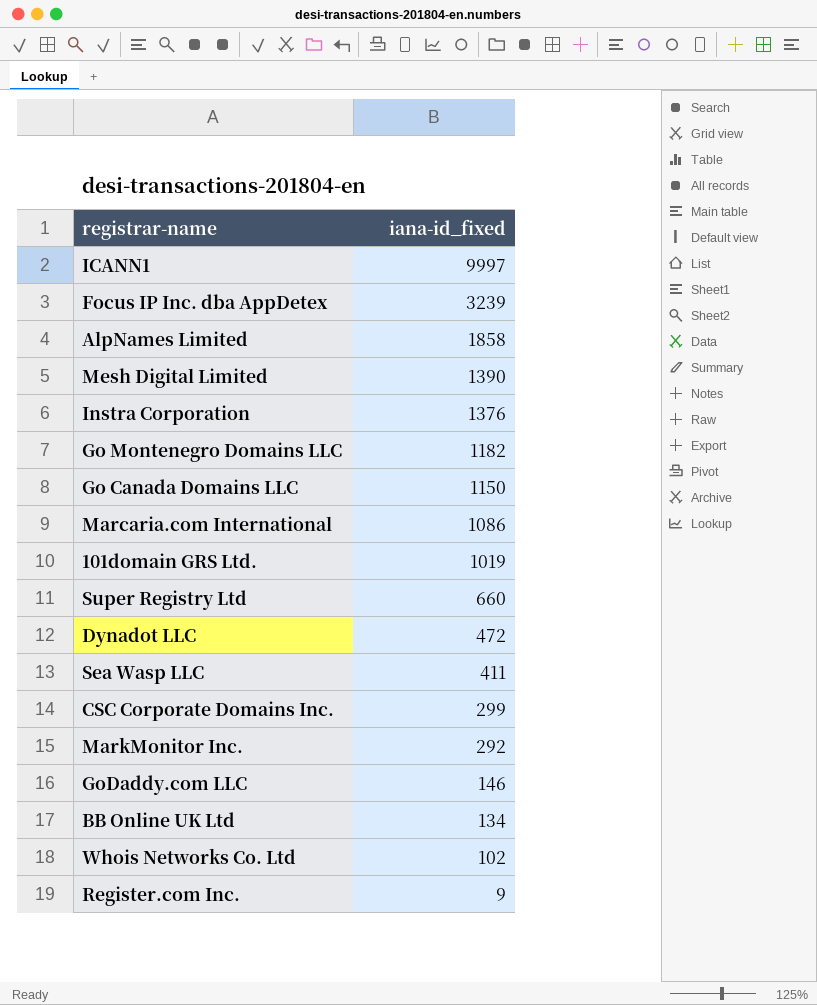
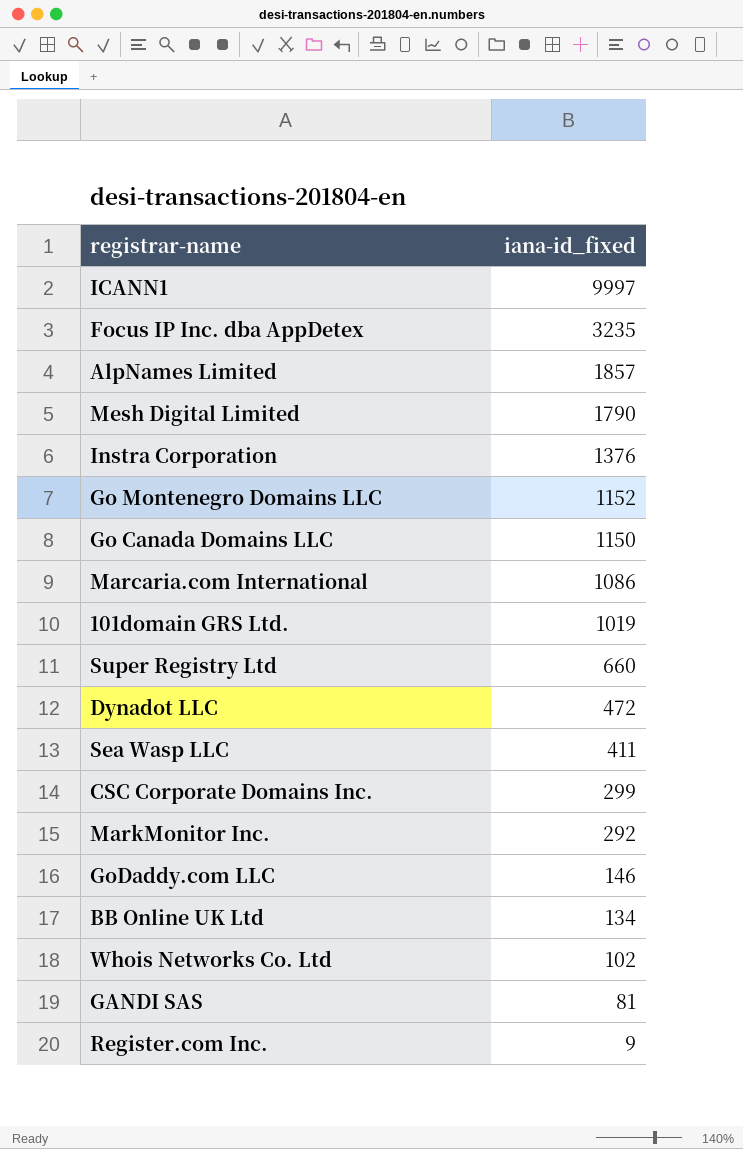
Focus IP Inc. dba AppDetex | iana-id_fixed: 3239 -> 3235
AlpNames Limited | iana-id_fixed: 1858 -> 1857
Mesh Digital Limited | iana-id_fixed: 1390 -> 1790
Go Montenegro Domains LLC | iana-id_fixed: 1182 -> 1152
row GANDI SAS: none -> 81

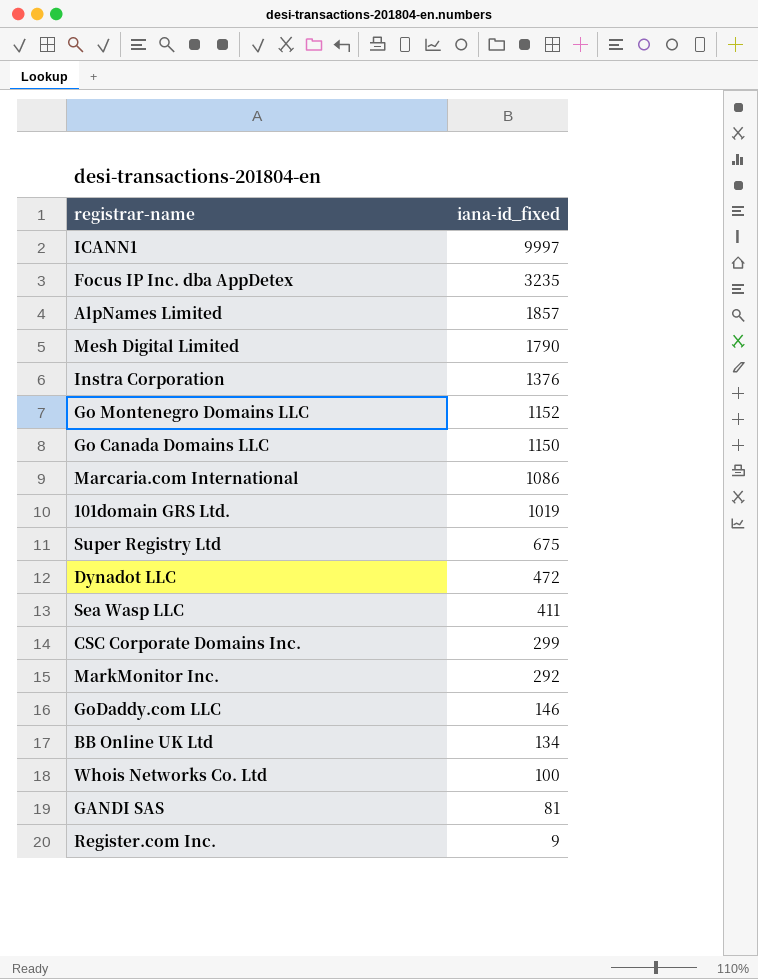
Super Registry Ltd | iana-id_fixed: 660 -> 675
Whois Networks Co. Ltd | iana-id_fixed: 102 -> 100

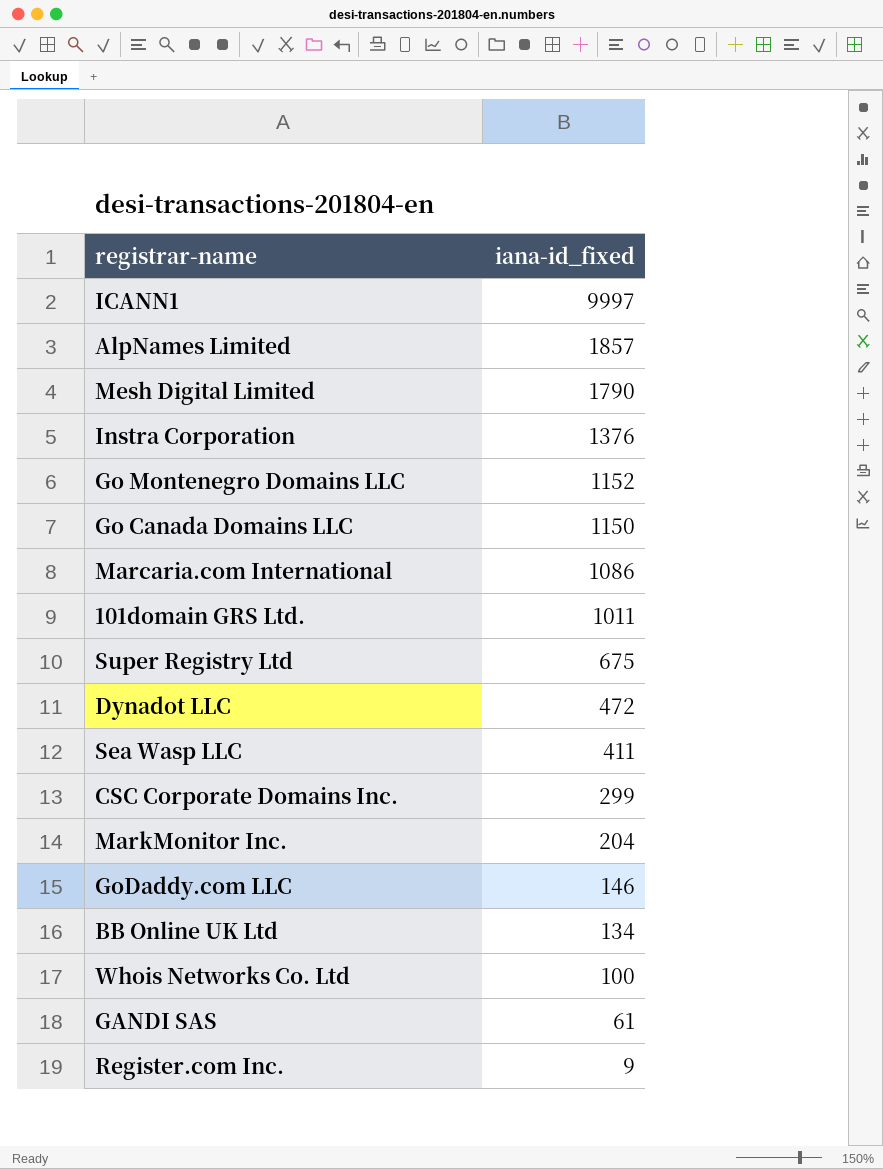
row Focus IP Inc. dba AppDetex: 3235 -> none
101domain GRS Ltd. | iana-id_fixed: 1019 -> 1011
MarkMonitor Inc. | iana-id_fixed: 292 -> 204
GANDI SAS | iana-id_fixed: 81 -> 61

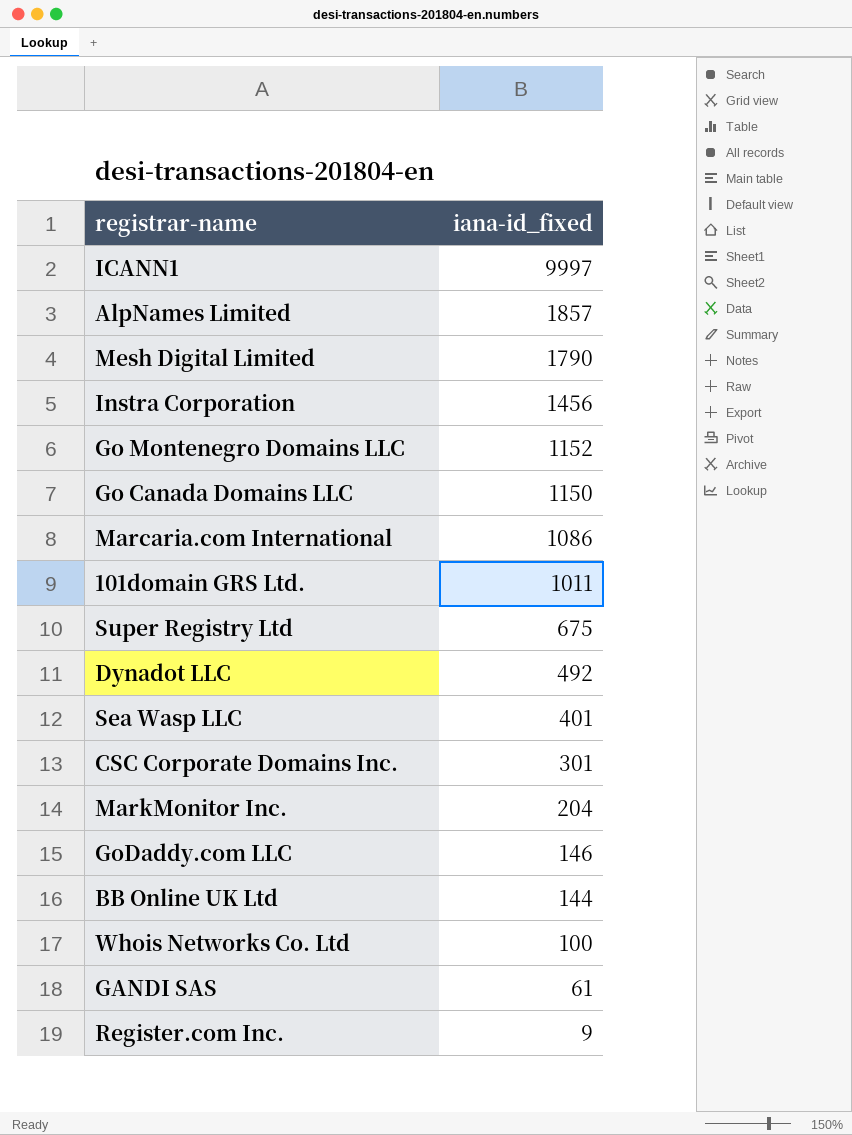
Instra Corporation | iana-id_fixed: 1376 -> 1456
Dynadot LLC | iana-id_fixed: 472 -> 492
Sea Wasp LLC | iana-id_fixed: 411 -> 401
CSC Corporate Domains Inc. | iana-id_fixed: 299 -> 301
BB Online UK Ltd | iana-id_fixed: 134 -> 144

